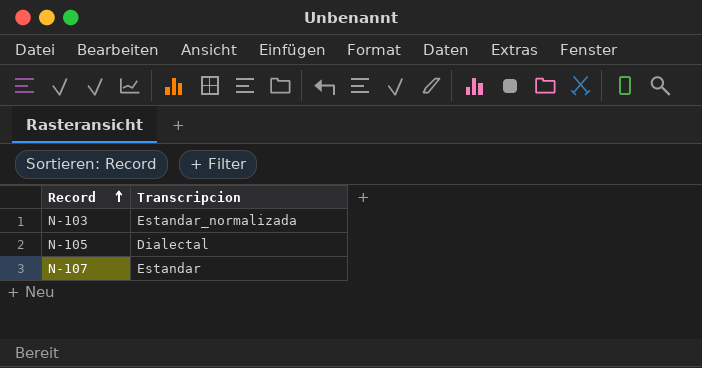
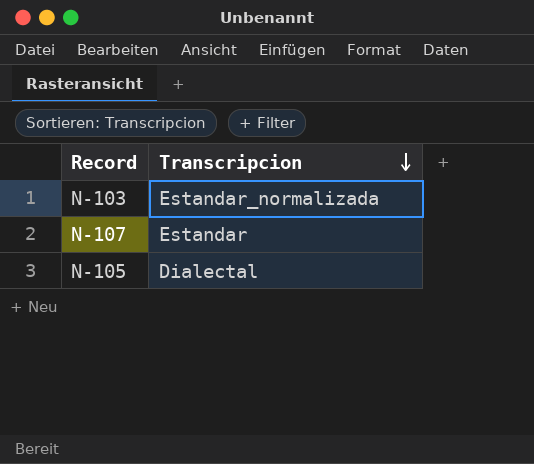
row order: Record ascending -> Transcripcion descending

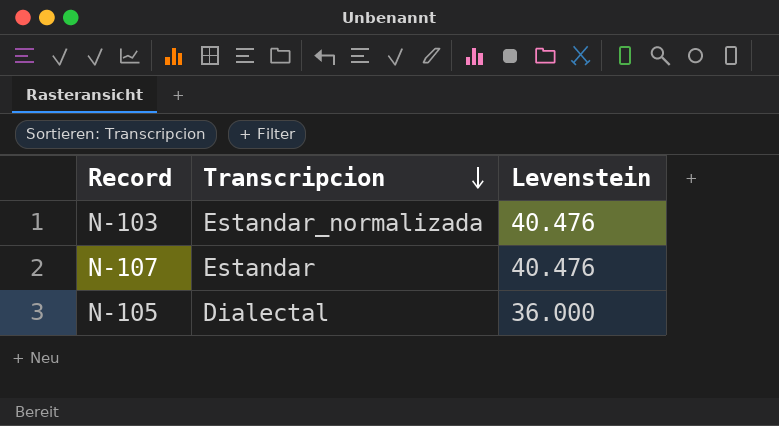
column Levenstein | position: none -> 3

